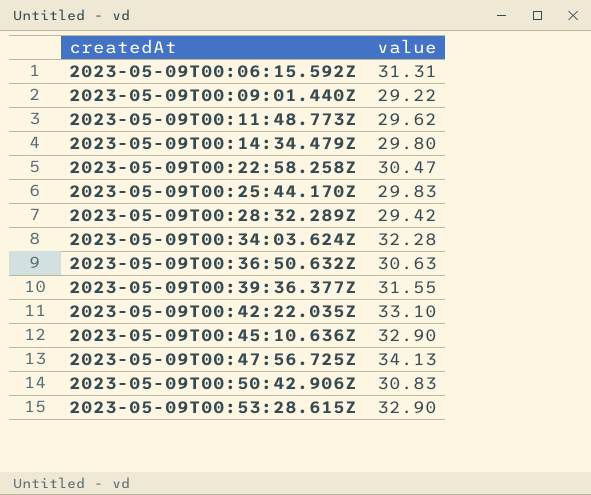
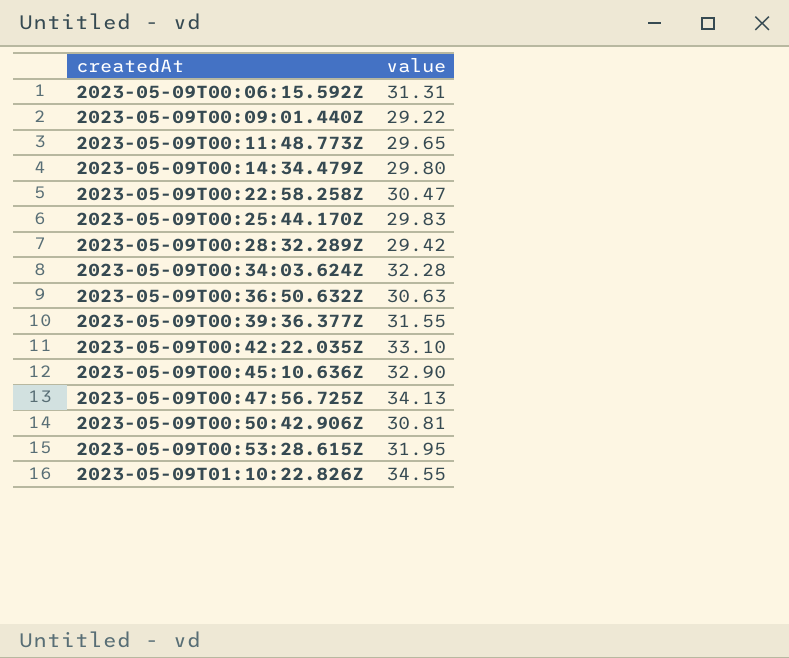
2023-05-09T00:11:48.773Z | value: 29.62 -> 29.65
2023-05-09T00:50:42.906Z | value: 30.83 -> 30.81
2023-05-09T00:53:28.615Z | value: 32.90 -> 31.95
row 2023-05-09T01:10:22.826Z: none -> 34.55

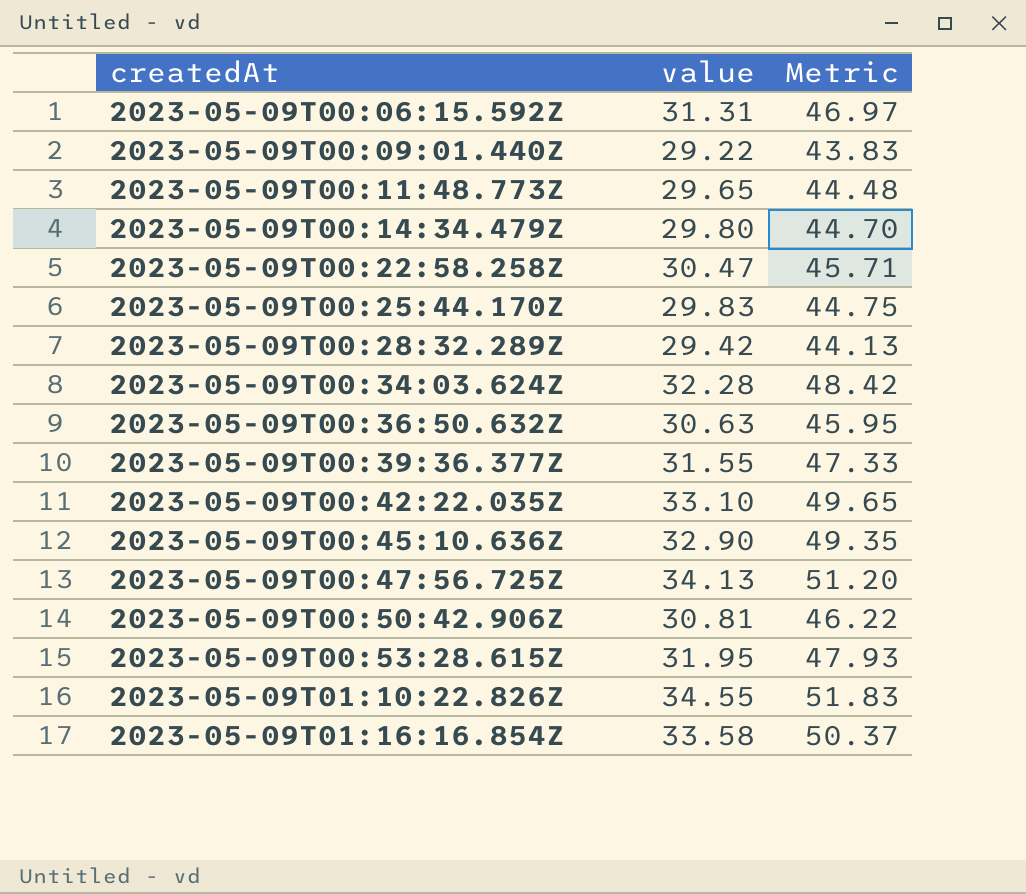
column Metric | formula: none -> [value] * 1.5
row 2023-05-09T01:16:16.854Z: none -> 33.58 | 50.37

